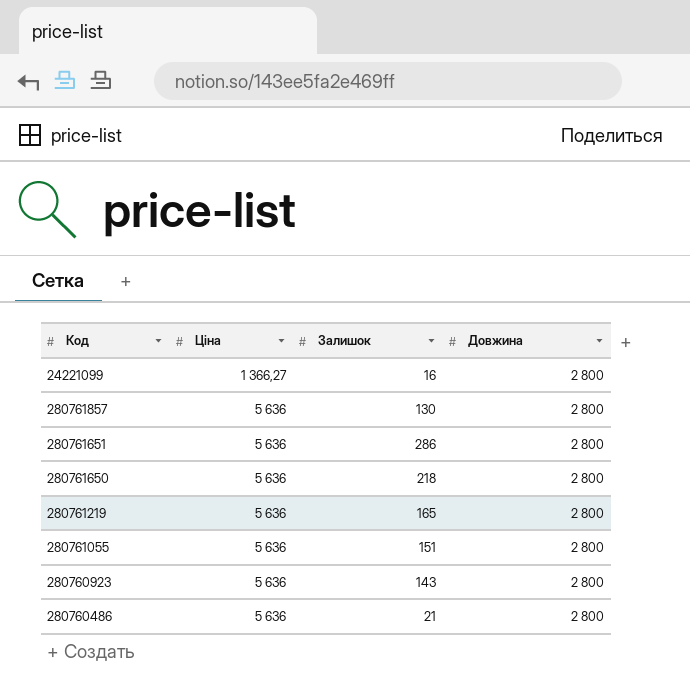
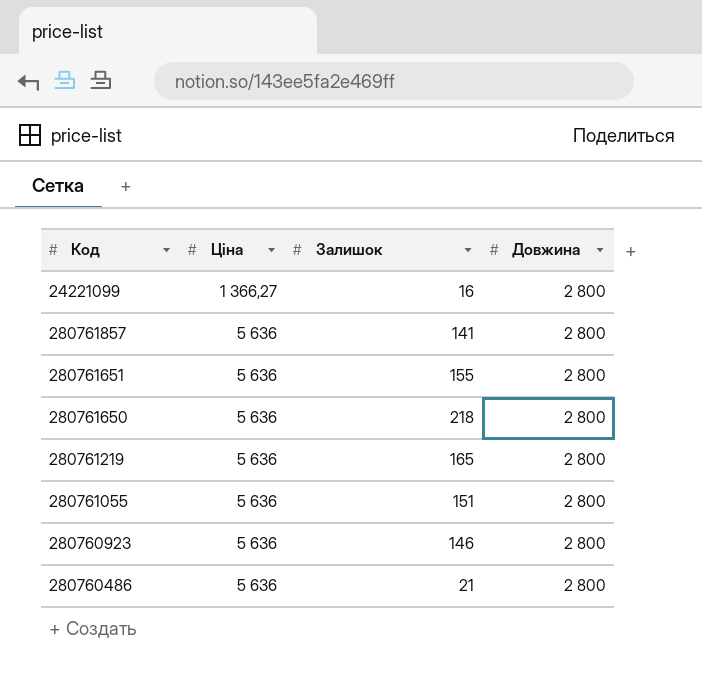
280761857 | Залишок: 130 -> 141
280761651 | Залишок: 286 -> 155
280760923 | Залишок: 143 -> 146

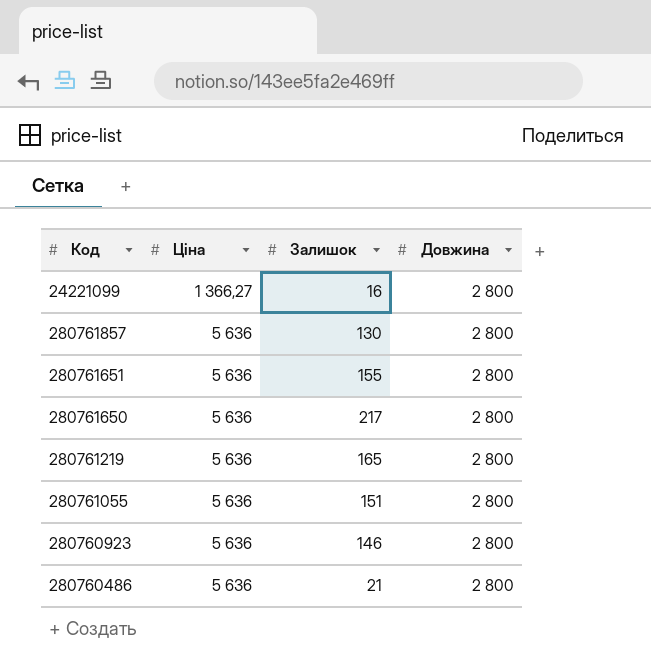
280761857 | Залишок: 141 -> 130
280761650 | Залишок: 218 -> 217

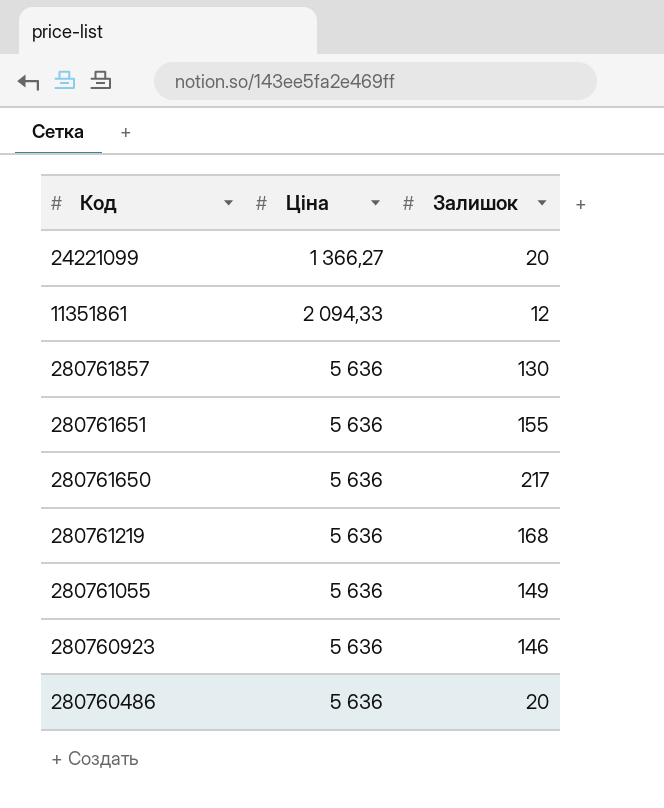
column Довжина | position: 4 -> none
24221099 | Залишок: 16 -> 20
row 11351861: none -> 2 094,33 | 12
280761219 | Залишок: 165 -> 168
280761055 | Залишок: 151 -> 149
280760486 | Залишок: 21 -> 20

